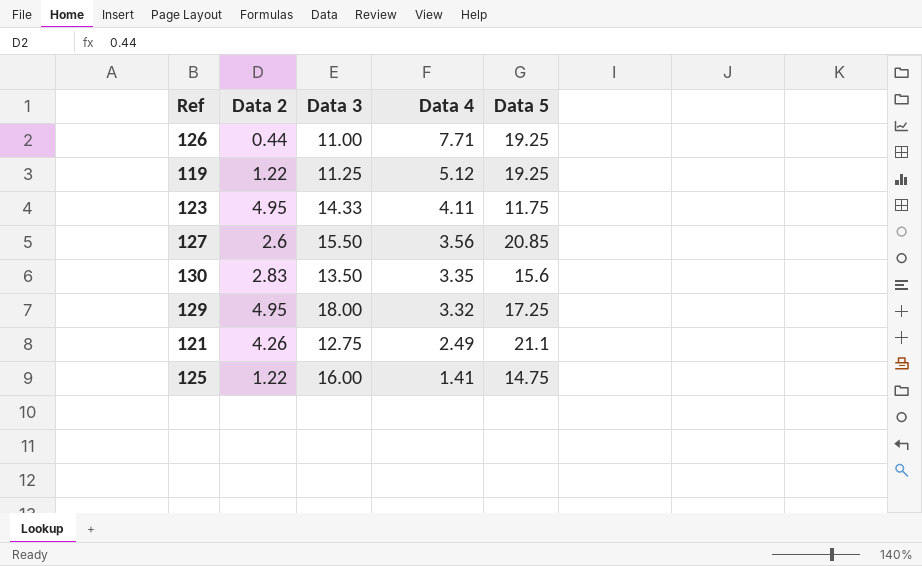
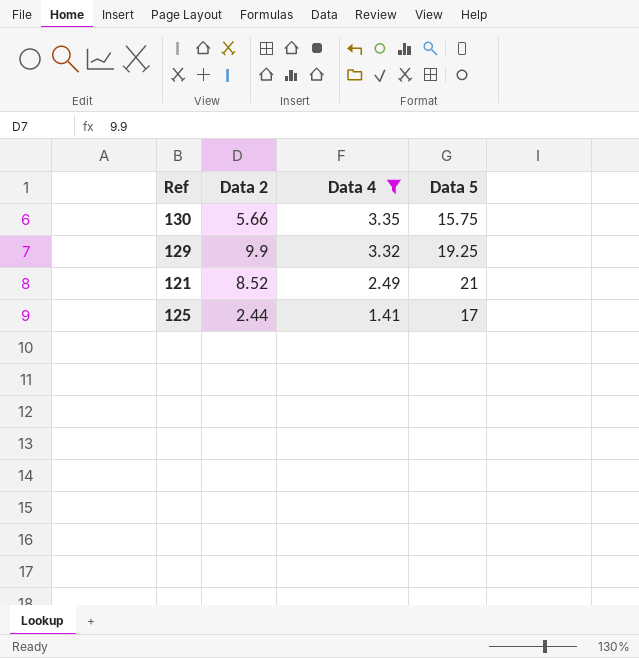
filter: none -> Data 4 <= 3.35
column Data 3 | position: 3 -> none
130 | Data 2: 2.83 -> 5.66
130 | Data 5: 15.6 -> 15.75
129 | Data 2: 4.95 -> 9.9
129 | Data 5: 17.25 -> 19.25
121 | Data 2: 4.26 -> 8.52
121 | Data 5: 21.1 -> 21
125 | Data 2: 1.22 -> 2.44
125 | Data 5: 14.75 -> 17

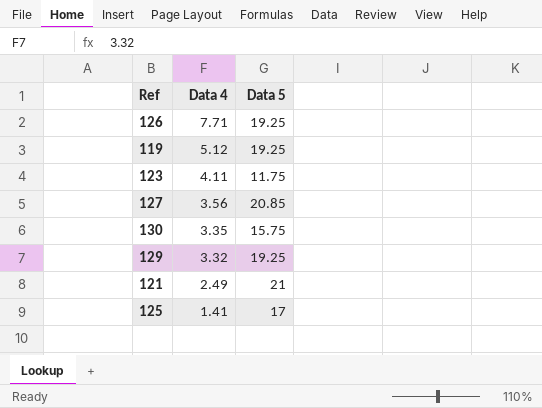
filter: Data 4 <= 3.35 -> none
column Data 2 | position: 2 -> none

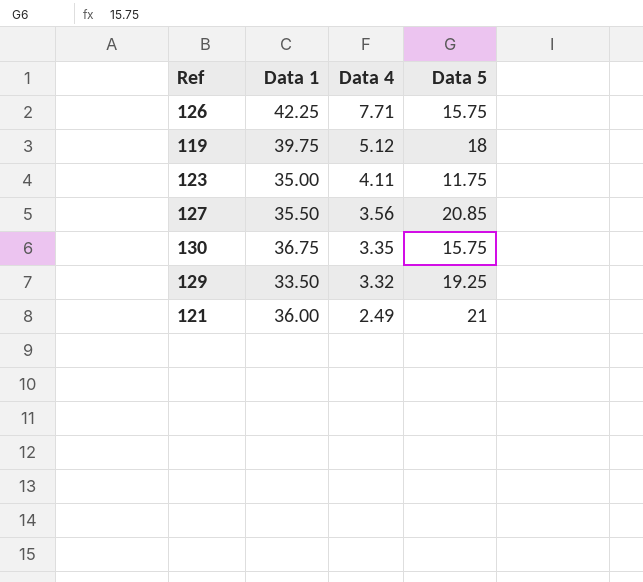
column Data 1 | position: none -> 2
row 125: 1.41 | 17 -> none
126 | Data 5: 19.25 -> 15.75
119 | Data 5: 19.25 -> 18

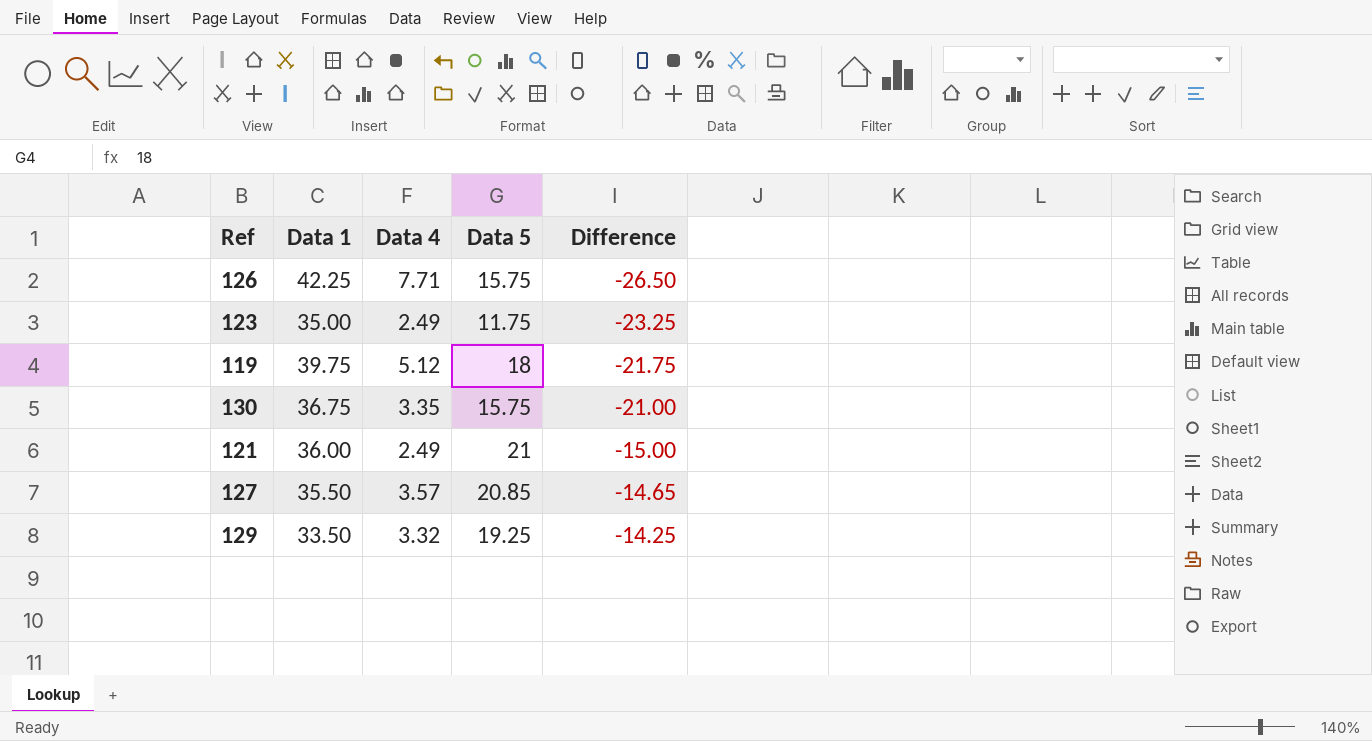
row order: Data 4 descending -> Difference ascending
column Difference | formula: none -> [Data 5] - [Data 1]
123 | Data 4: 4.11 -> 2.49
127 | Data 4: 3.56 -> 3.57

